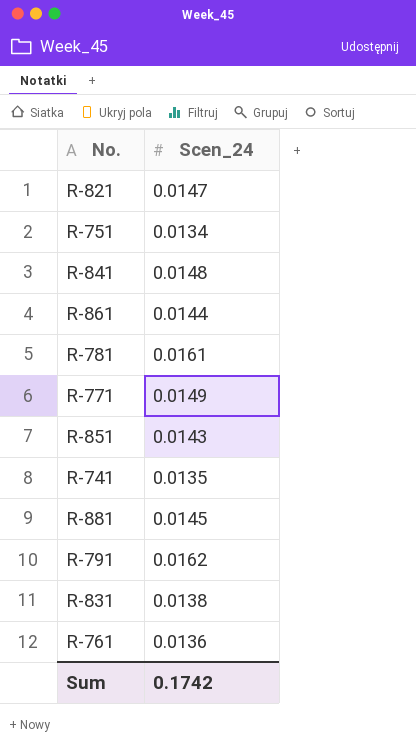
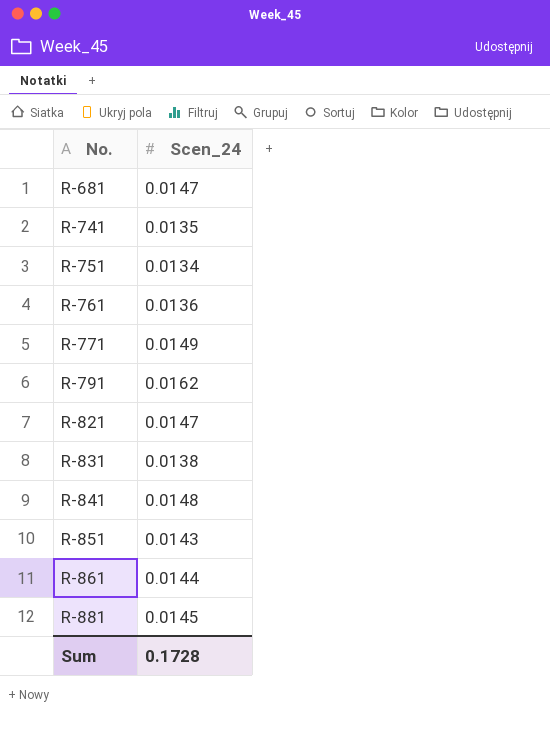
row order: none -> No. ascending
row R-781: 0.0161 -> none
row R-681: none -> 0.0147
Sum | Scen_24: 0.1742 -> 0.1728

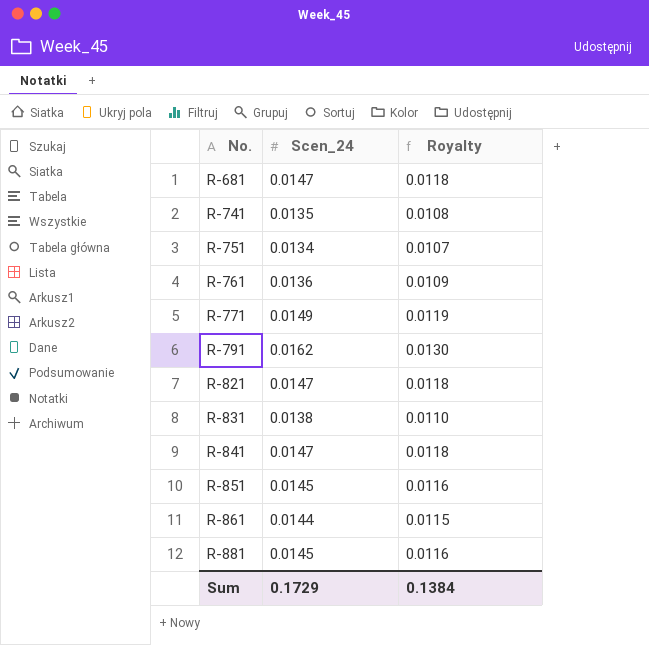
column Royalty | formula: none -> [Scen_24] * 0.8
R-841 | Scen_24: 0.0148 -> 0.0147
R-851 | Scen_24: 0.0143 -> 0.0145
Sum | Scen_24: 0.1728 -> 0.1729

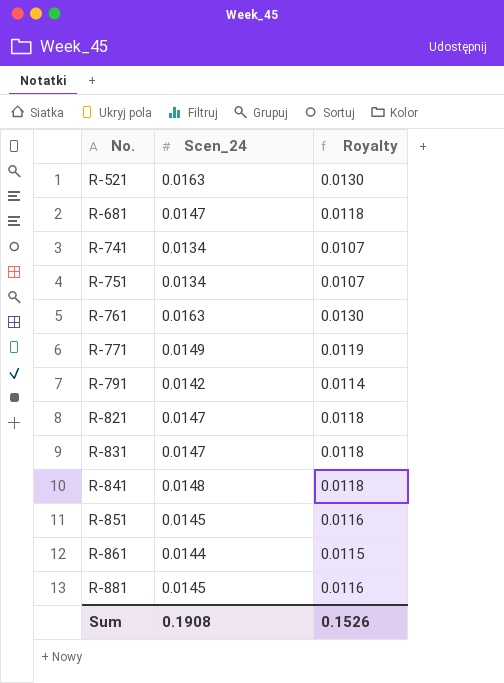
row R-521: none -> 0.0163 | 0.0130
R-741 | Scen_24: 0.0135 -> 0.0134
R-741 | Royalty: 0.0108 -> 0.0107
R-761 | Scen_24: 0.0136 -> 0.0163
R-761 | Royalty: 0.0109 -> 0.0130
R-791 | Scen_24: 0.0162 -> 0.0142
R-791 | Royalty: 0.0130 -> 0.0114
R-831 | Scen_24: 0.0138 -> 0.0147
R-831 | Royalty: 0.0110 -> 0.0118
R-841 | Scen_24: 0.0147 -> 0.0148
Sum | Scen_24: 0.1729 -> 0.1908
Sum | Royalty: 0.1384 -> 0.1526

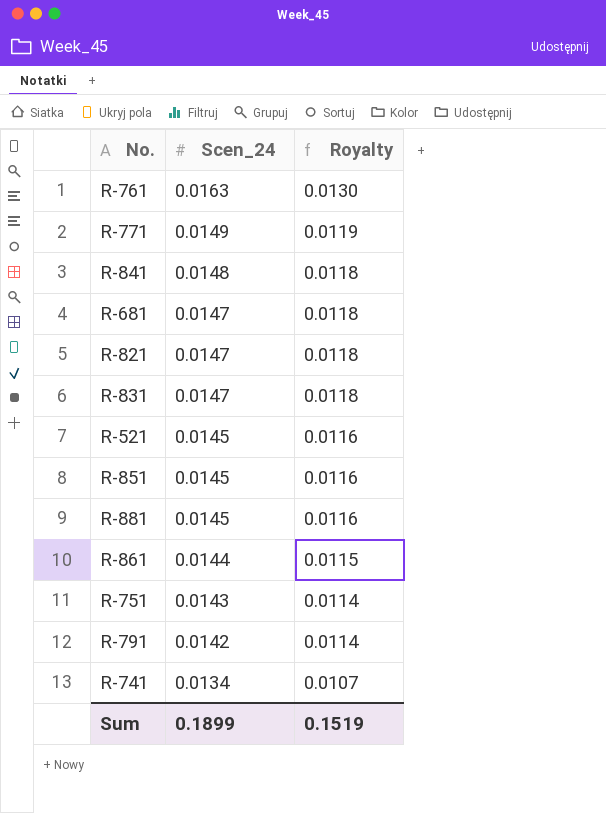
row order: No. ascending -> Scen_24 descending
R-521 | Scen_24: 0.0163 -> 0.0145
R-521 | Royalty: 0.0130 -> 0.0116
R-751 | Scen_24: 0.0134 -> 0.0143
R-751 | Royalty: 0.0107 -> 0.0114
Sum | Scen_24: 0.1908 -> 0.1899
Sum | Royalty: 0.1526 -> 0.1519

